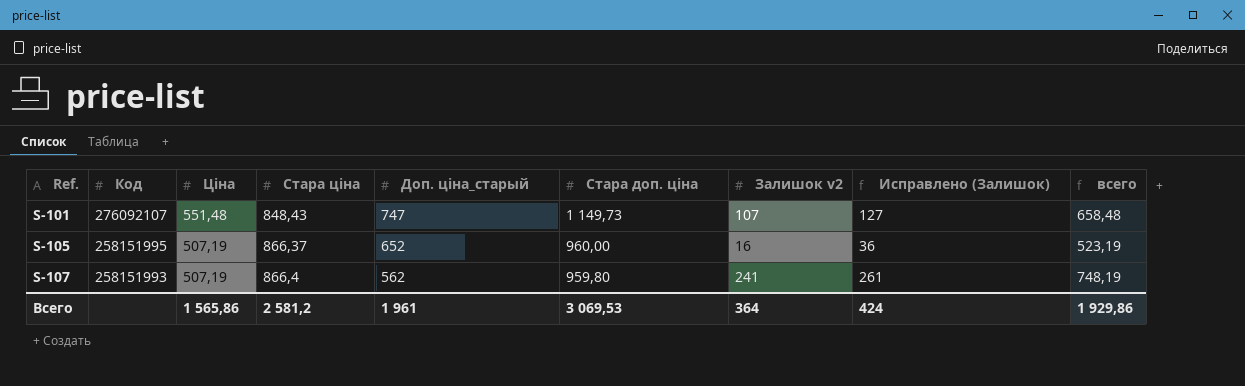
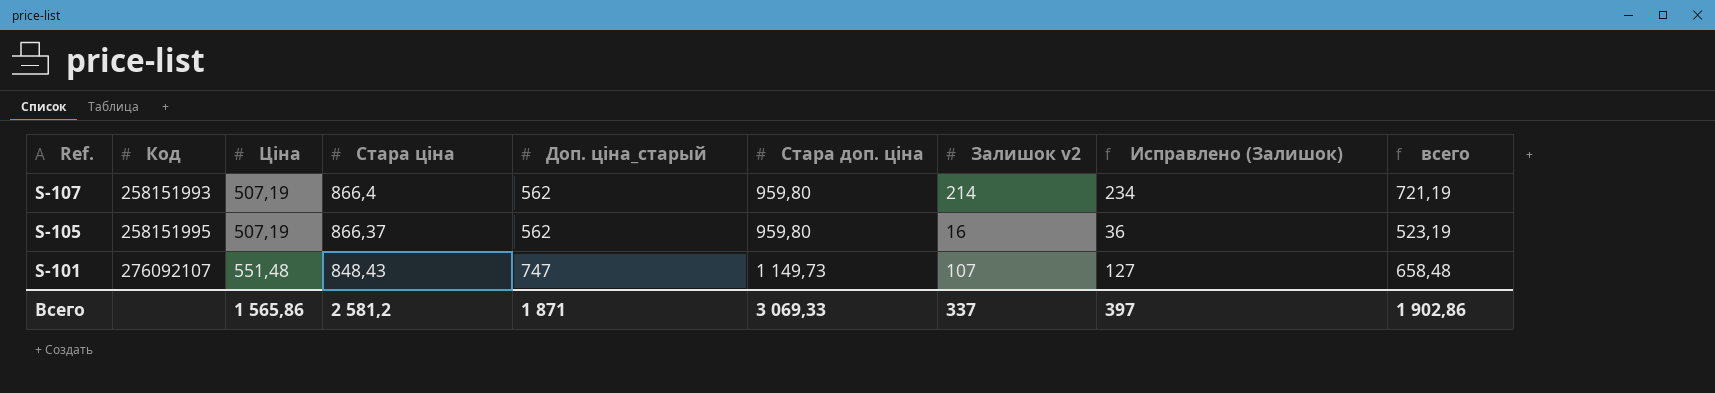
row order: Ref. ascending -> Ref. descending
S-107 | Залишок v2: 241 -> 214
S-107 | Исправлено (Залишок): 261 -> 234
S-107 | всего: 748,19 -> 721,19
S-105 | Доп. ціна_старый: 652 -> 562
S-105 | Стара доп. ціна: 960,00 -> 959,80
Всего | Доп. ціна_старый: 1 961 -> 1 871
Всего | Стара доп. ціна: 3 069,53 -> 3 069,33
Всего | Залишок v2: 364 -> 337
Всего | Исправлено (Залишок): 424 -> 397
Всего | всего: 1 929,86 -> 1 902,86

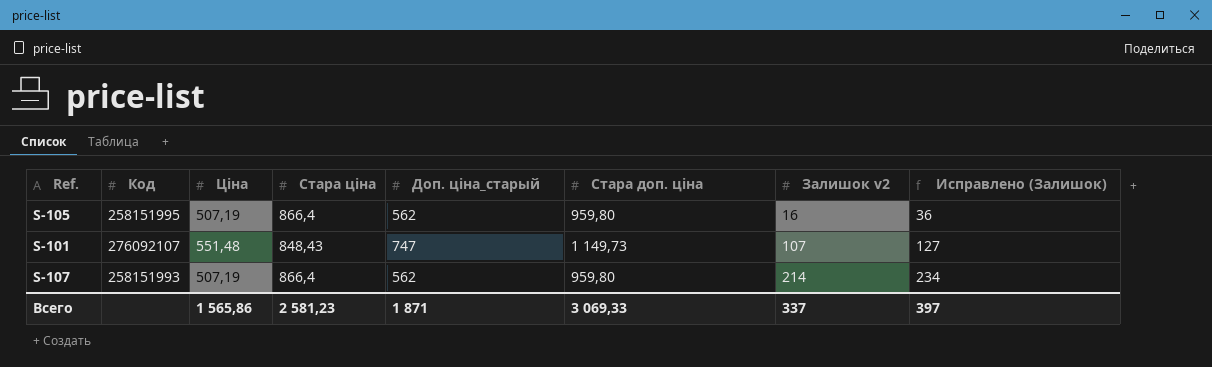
row order: Ref. descending -> Залишок v2 ascending
column всего | formula: [Ціна] + [Залишок v2] -> none
S-105 | Стара ціна: 866,37 -> 866,4
Всего | Стара ціна: 2 581,2 -> 2 581,23

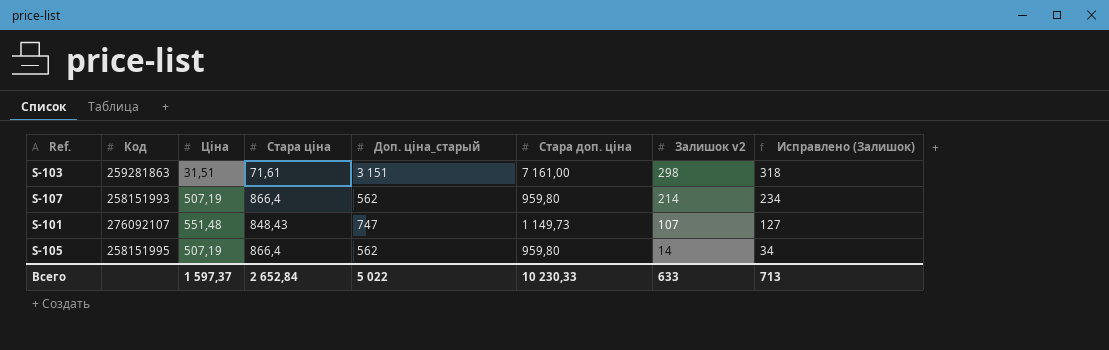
row order: Залишок v2 ascending -> Залишок v2 descending
row S-103: none -> 259281863 | 31,51 | 71,61 | 3 151 | 7 161,00 | 298 | 318
S-105 | Залишок v2: 16 -> 14
S-105 | Исправлено (Залишок): 36 -> 34
Всего | Ціна: 1 565,86 -> 1 597,37
Всего | Стара ціна: 2 581,23 -> 2 652,84
Всего | Доп. ціна_старый: 1 871 -> 5 022
Всего | Стара доп. ціна: 3 069,33 -> 10 230,33
Всего | Залишок v2: 337 -> 633
Всего | Исправлено (Залишок): 397 -> 713

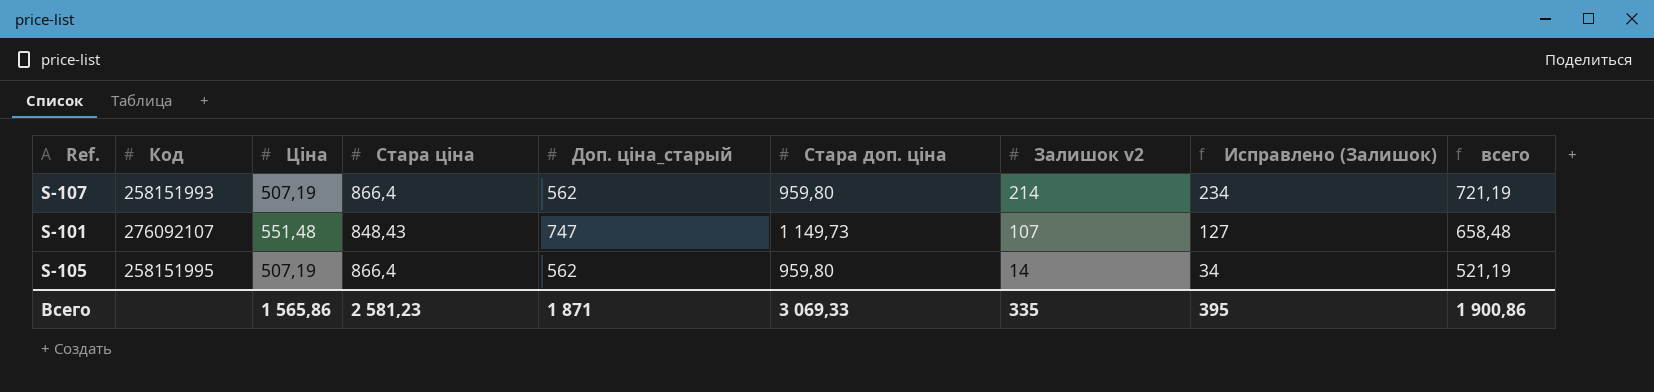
column всего | formula: none -> [Ціна] + [Залишок v2]
row S-103: 259281863 | 31,51 | 71,61 | 3 151 | 7 161,00 | 298 | 318 -> none
Всего | Ціна: 1 597,37 -> 1 565,86
Всего | Стара ціна: 2 652,84 -> 2 581,23
Всего | Доп. ціна_старый: 5 022 -> 1 871
Всего | Стара доп. ціна: 10 230,33 -> 3 069,33
Всего | Залишок v2: 633 -> 335
Всего | Исправлено (Залишок): 713 -> 395

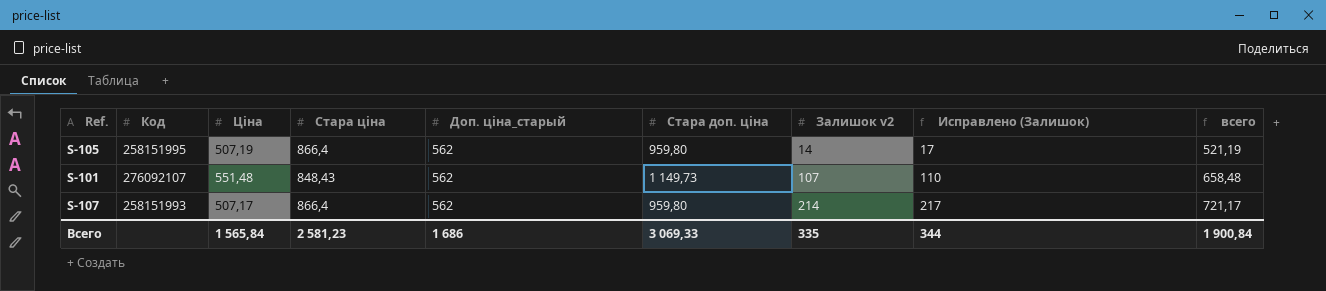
row order: Залишок v2 descending -> Залишок v2 ascending
column Исправлено (Залишок) | formula: [Залишок v2] + 20 -> [Залишок v2] + 3
S-101 | Доп. ціна_старый: 747 -> 562
S-107 | Ціна: 507,19 -> 507,17
S-107 | всего: 721,19 -> 721,17
Всего | Ціна: 1 565,86 -> 1 565,84
Всего | Доп. ціна_старый: 1 871 -> 1 686
Всего | Исправлено (Залишок): 395 -> 344
Всего | всего: 1 900,86 -> 1 900,84

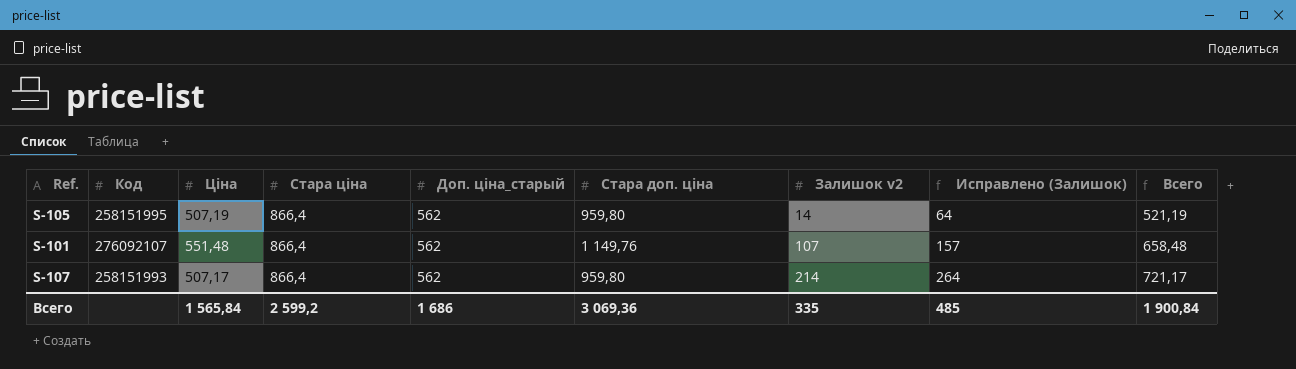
column Исправлено (Залишок) | formula: [Залишок v2] + 3 -> [Залишок v2] + 50
column name: всего -> Всего
S-101 | Стара ціна: 848,43 -> 866,4
S-101 | Стара доп. ціна: 1 149,73 -> 1 149,76
Всего | Стара ціна: 2 581,23 -> 2 599,2
Всего | Стара доп. ціна: 3 069,33 -> 3 069,36
Всего | Исправлено (Залишок): 344 -> 485

